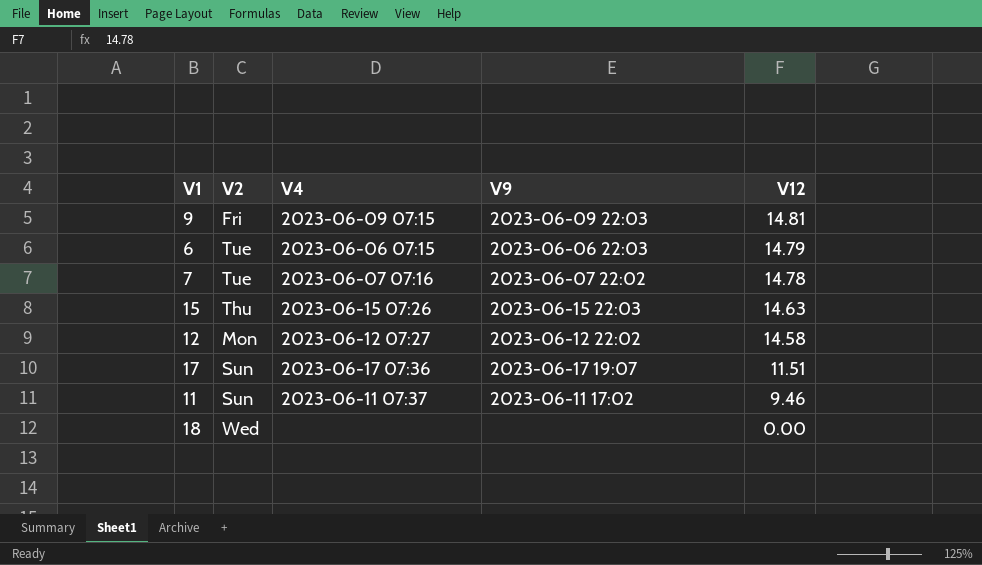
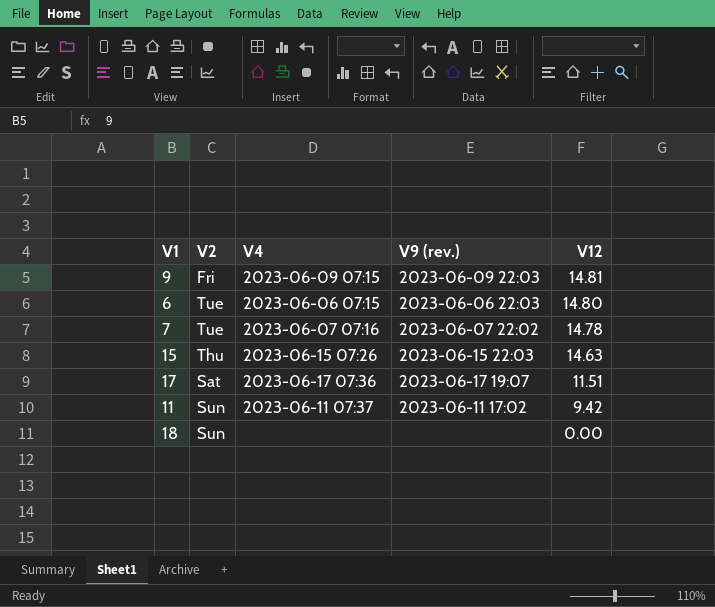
column name: V9 -> V9 (rev.)
row 12: Mon | 2023-06-12 07:27 | 2023-06-12 22:02 | 14.58 -> none
6 | V12: 14.79 -> 14.80
17 | V2: Sun -> Sat
11 | V12: 9.46 -> 9.42
18 | V2: Wed -> Sun

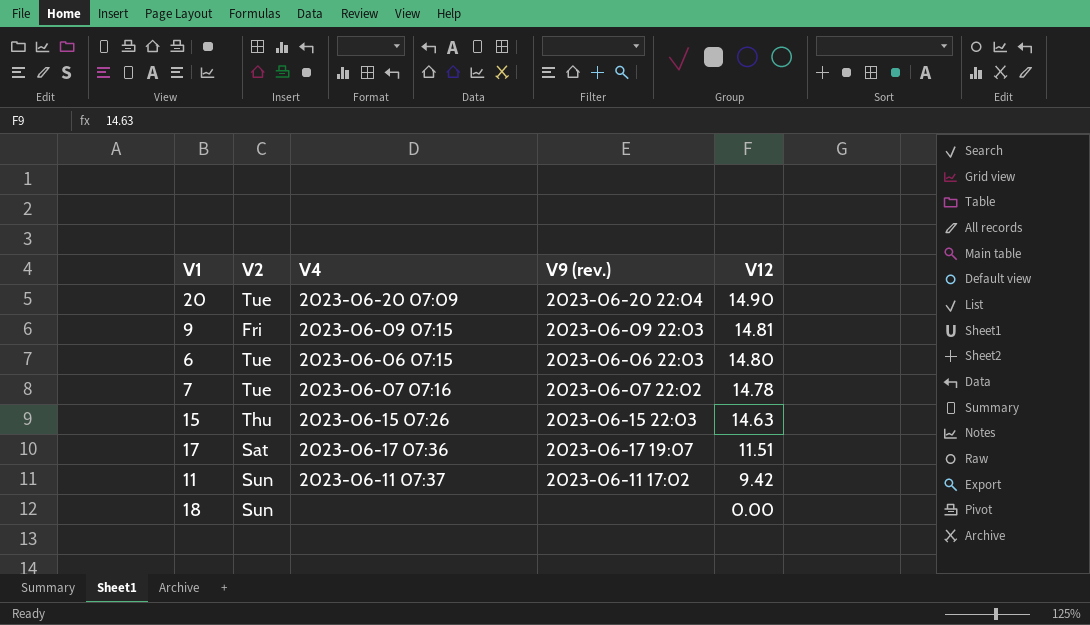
row 20: none -> Tue | 2023-06-20 07:09 | 2023-06-20 22:04 | 14.90

